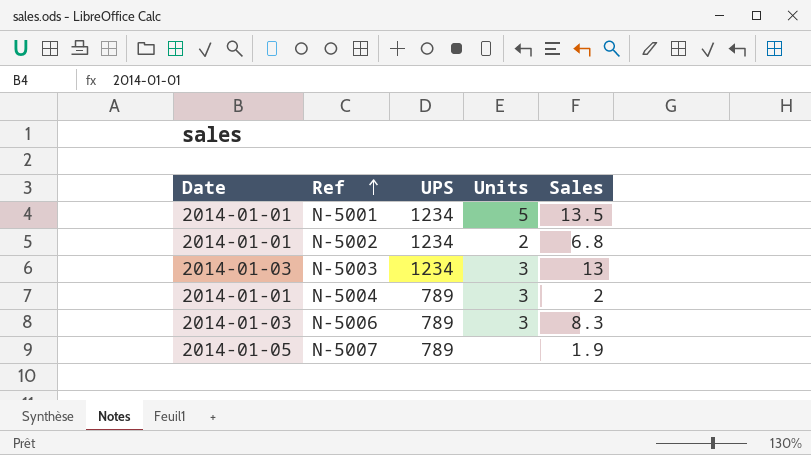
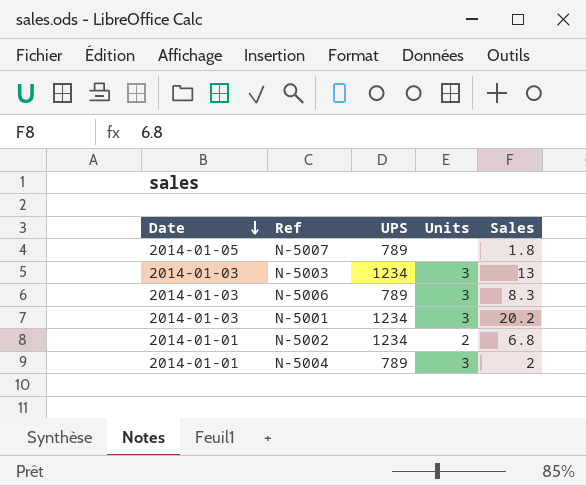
row order: Ref ascending -> Date descending
N-5007 | Sales: 1.9 -> 1.8
N-5001 | Date: 2014-01-01 -> 2014-01-03
N-5001 | Units: 5 -> 3
N-5001 | Sales: 13.5 -> 20.2

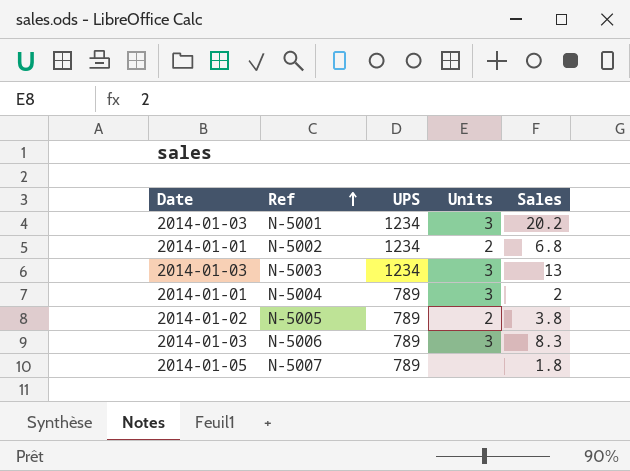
row order: Date descending -> Ref ascending
row N-5005: none -> 2014-01-02 | 789 | 2 | 3.8

